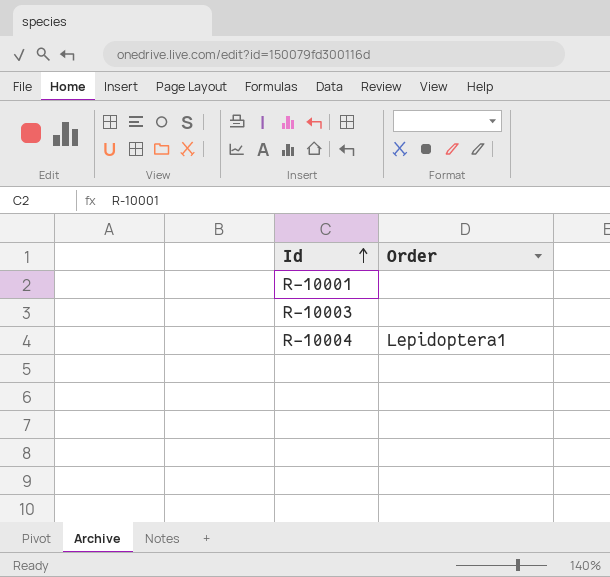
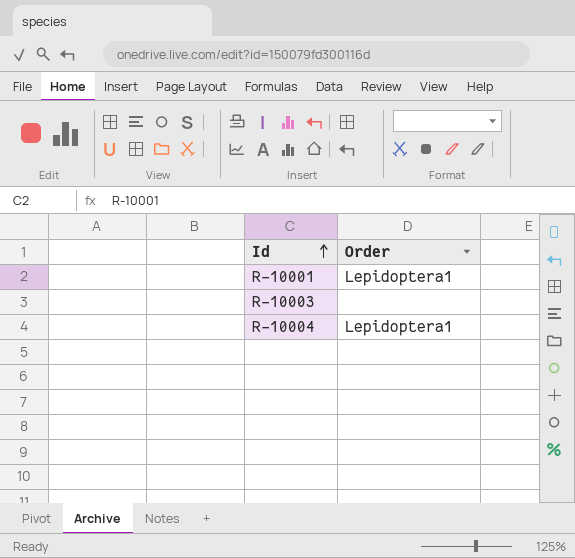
R-10001 | Order: none -> Lepidoptera1

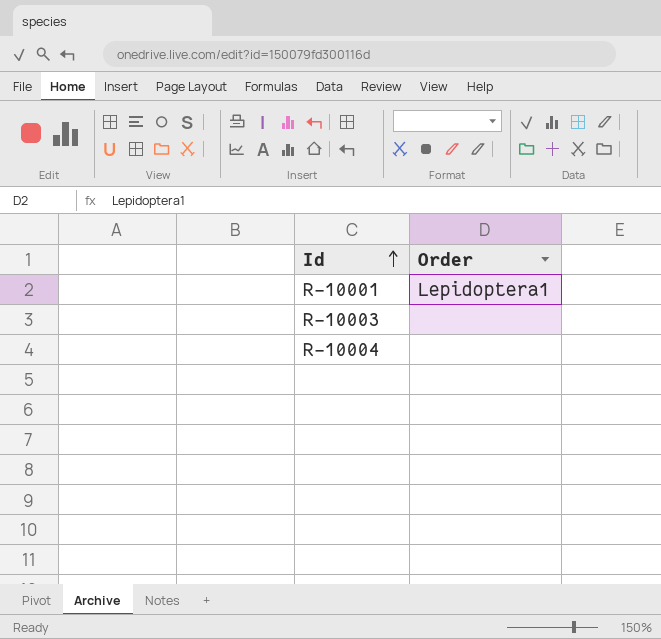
R-10004 | Order: Lepidoptera1 -> none

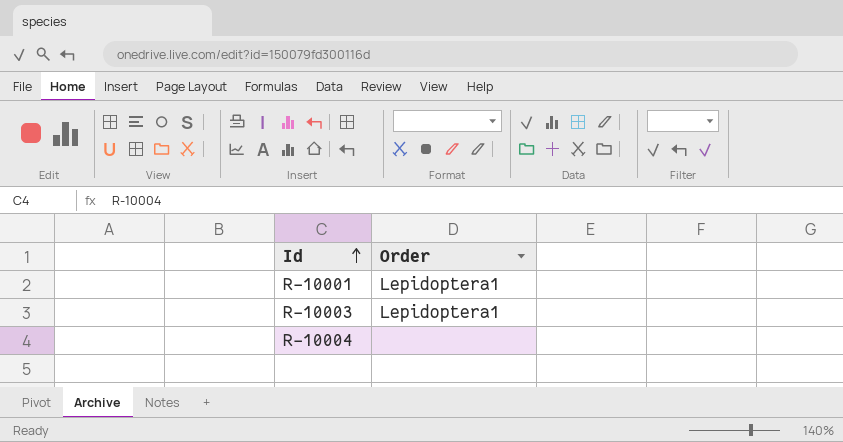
R-10003 | Order: none -> Lepidoptera1

